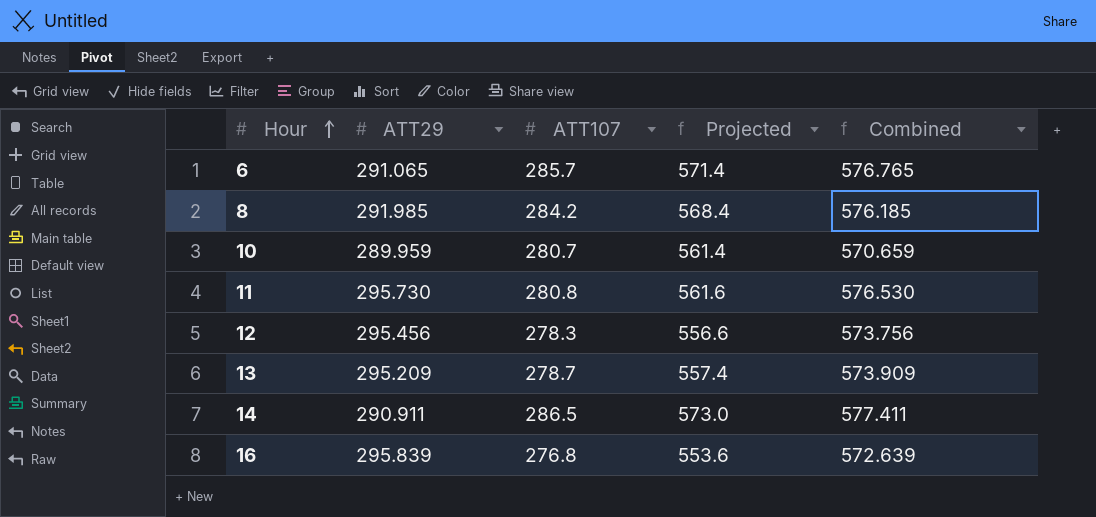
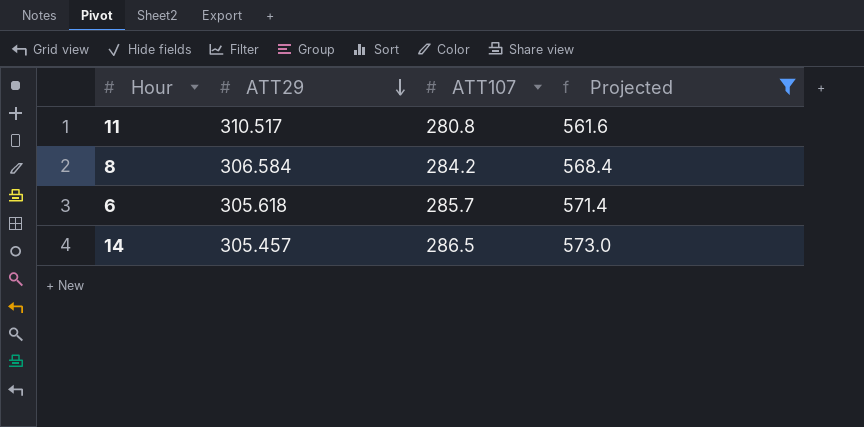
filter: none -> Projected >= 561.6
row order: Hour ascending -> ATT29 descending
column Combined | formula: [ATT29] + [ATT107] -> none
11 | ATT29: 295.730 -> 310.517
8 | ATT29: 291.985 -> 306.584
6 | ATT29: 291.065 -> 305.618
14 | ATT29: 290.911 -> 305.457

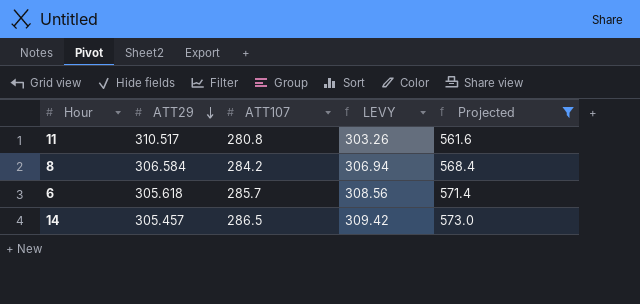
column LEVY | formula: none -> [ATT107] * 1.08

